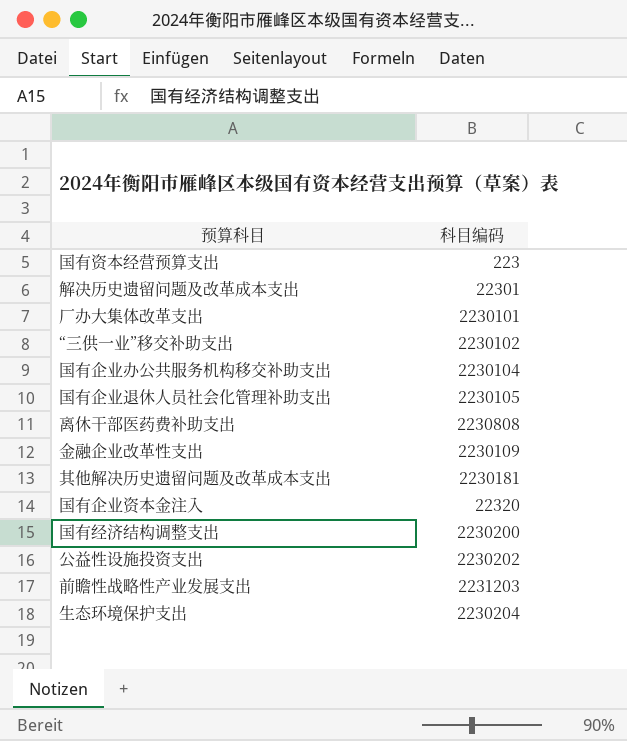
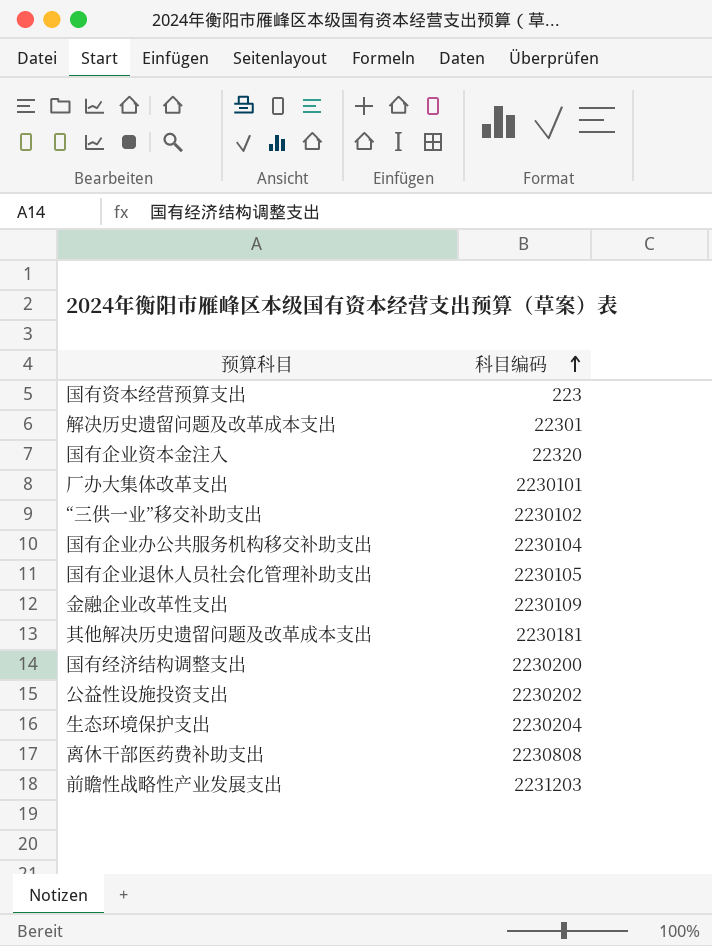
row order: none -> 科目编码 ascending

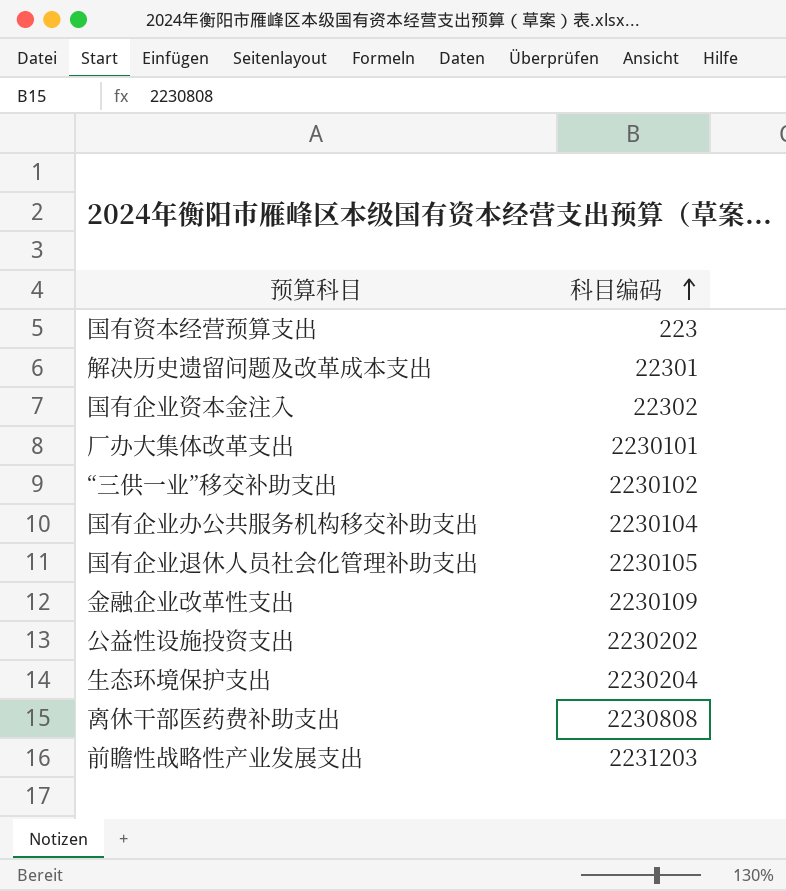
row 其他解决历史遗留问题及改革成本支出: 2230181 -> none
row 国有经济结构调整支出: 2230200 -> none
国有企业资本金注入 | 科目编码: 22320 -> 22302

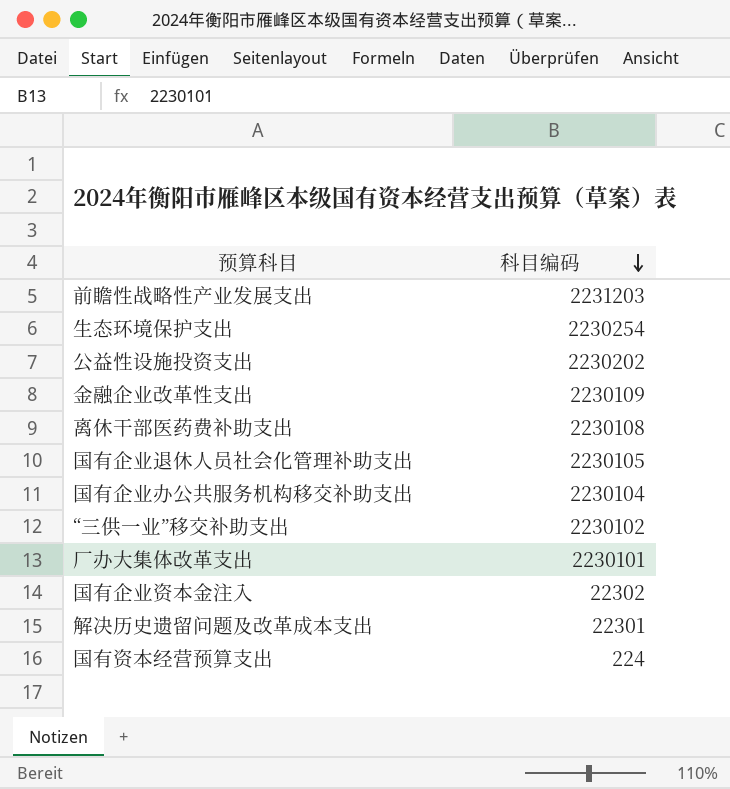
row order: 科目编码 ascending -> 科目编码 descending
生态环境保护支出 | 科目编码: 2230204 -> 2230254
离休干部医药费补助支出 | 科目编码: 2230808 -> 2230108
国有资本经营预算支出 | 科目编码: 223 -> 224

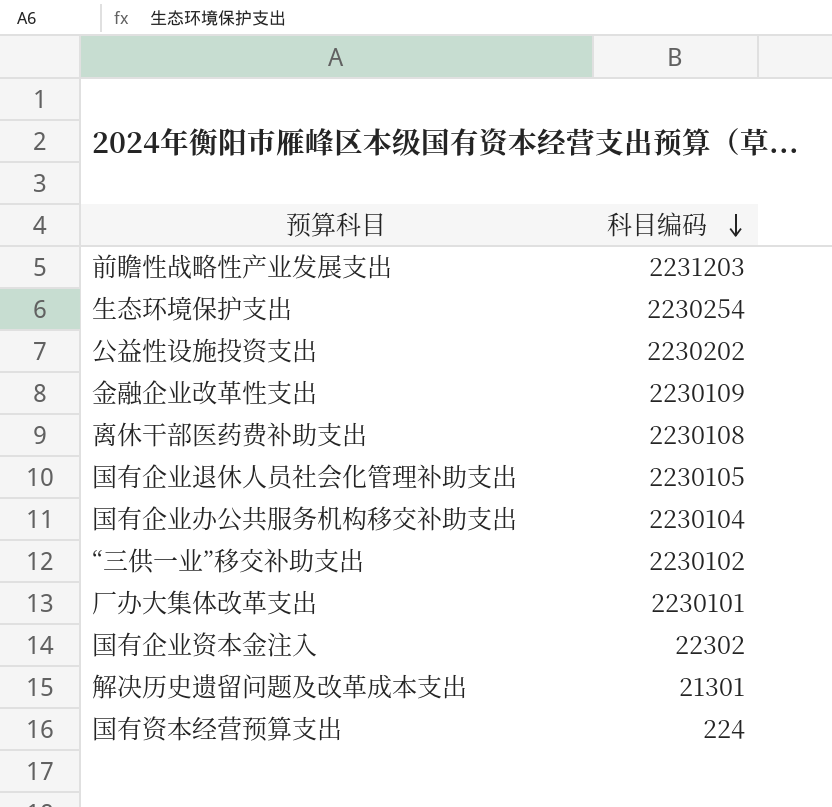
解决历史遗留问题及改革成本支出 | 科目编码: 22301 -> 21301

